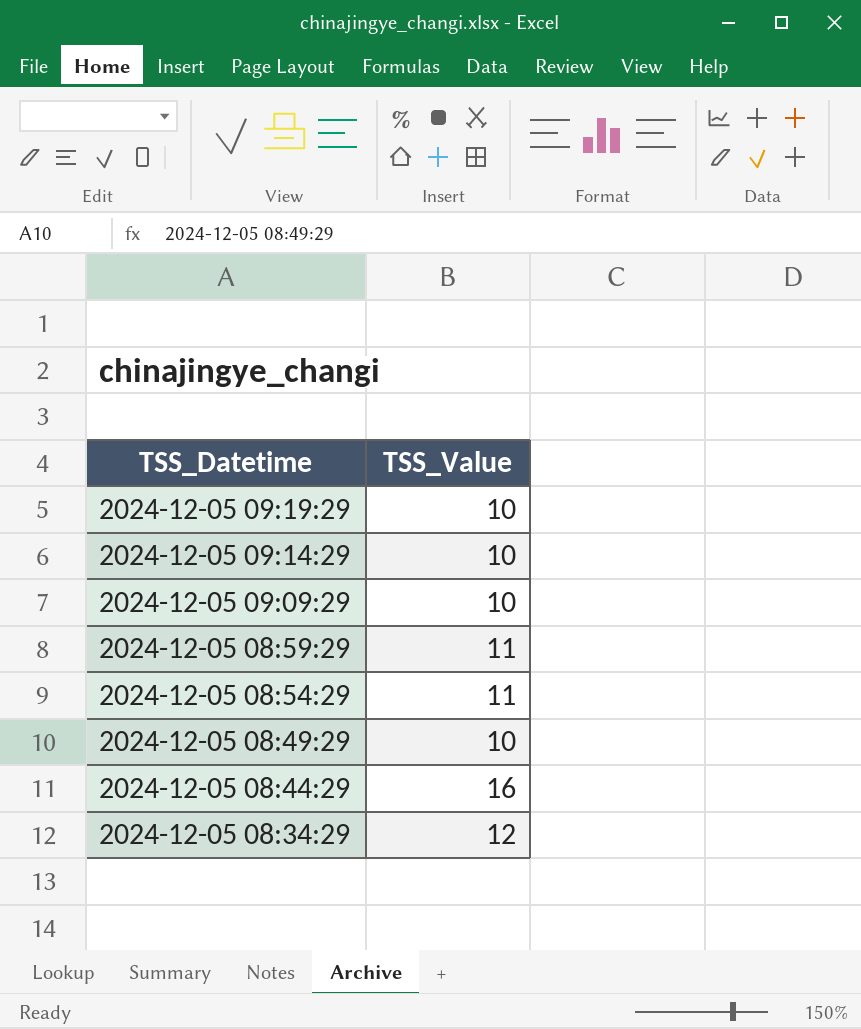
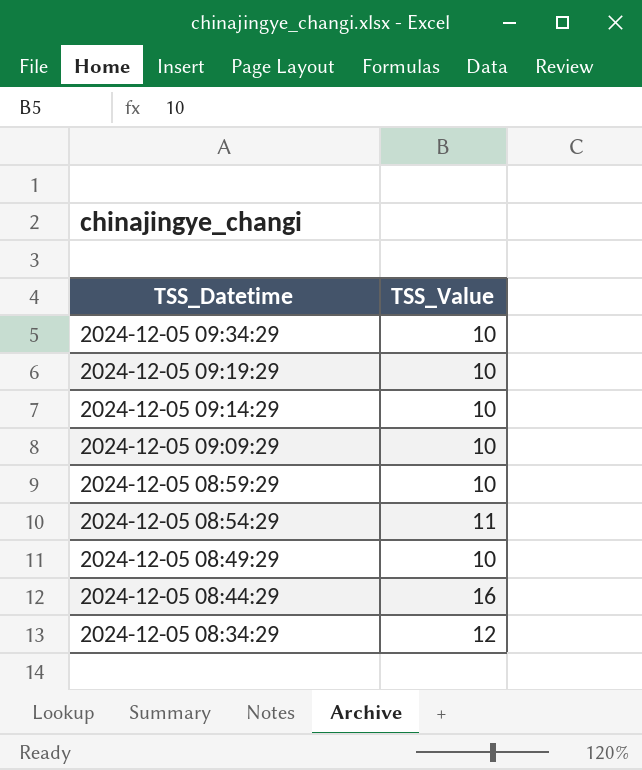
row 2024-12-05 09:34:29: none -> 10
2024-12-05 08:59:29 | TSS_Value: 11 -> 10

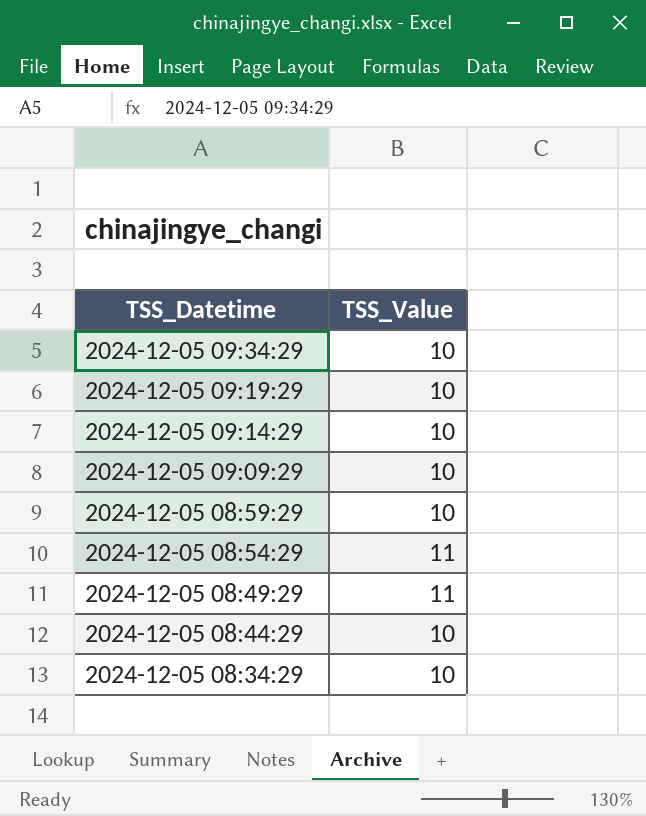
2024-12-05 08:49:29 | TSS_Value: 10 -> 11
2024-12-05 08:44:29 | TSS_Value: 16 -> 10
2024-12-05 08:34:29 | TSS_Value: 12 -> 10

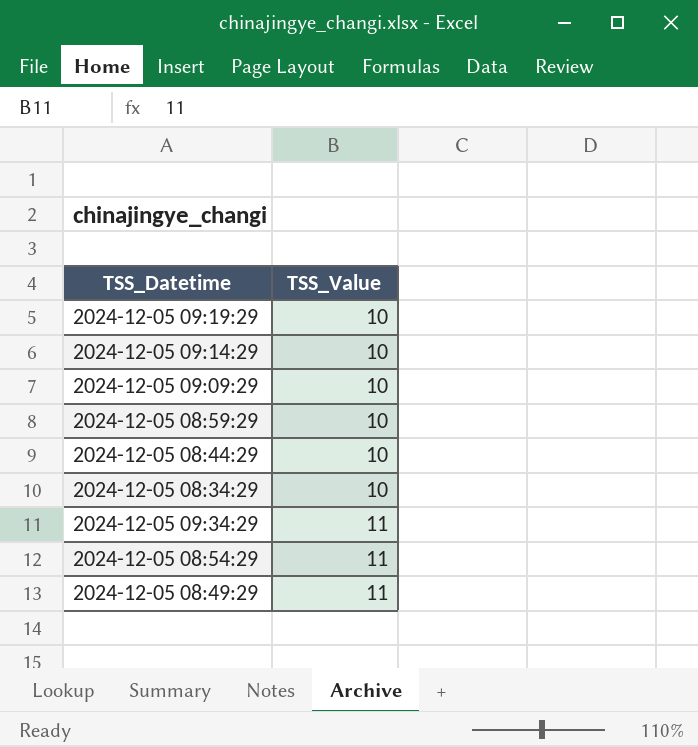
row order: TSS_Datetime descending -> TSS_Value ascending
2024-12-05 09:34:29 | TSS_Value: 10 -> 11

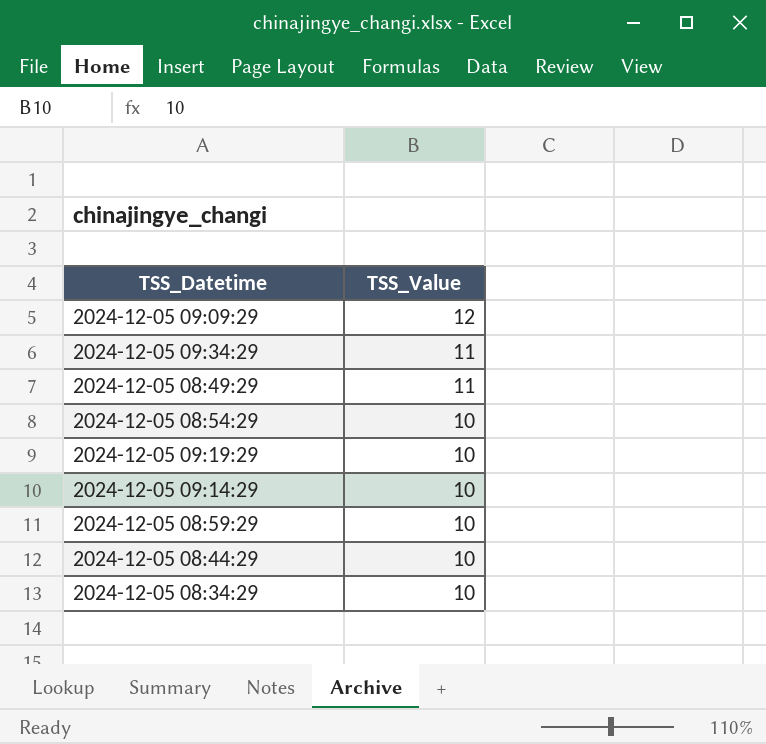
row order: TSS_Value ascending -> TSS_Value descending
2024-12-05 09:09:29 | TSS_Value: 10 -> 12
2024-12-05 08:54:29 | TSS_Value: 11 -> 10

